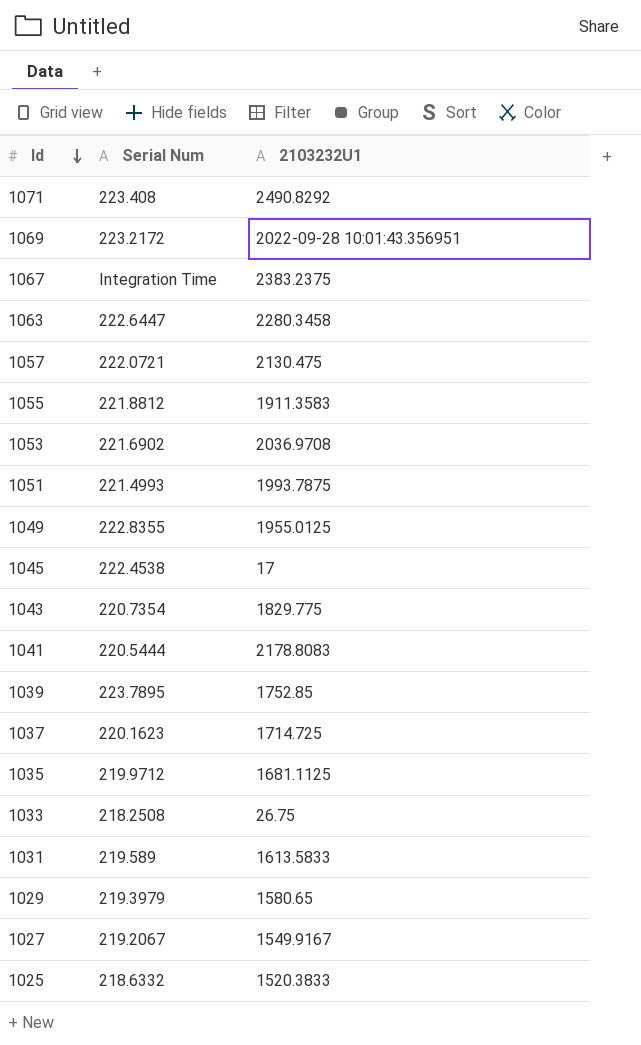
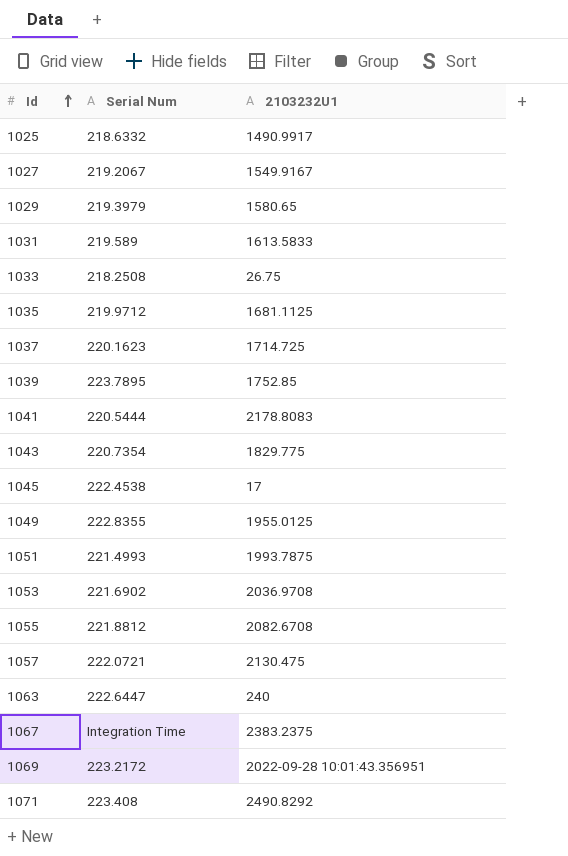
row order: Id descending -> Id ascending
1025 | 2103232U1: 1520.3833 -> 1490.9917
1055 | 2103232U1: 1911.3583 -> 2082.6708
1063 | 2103232U1: 2280.3458 -> 240

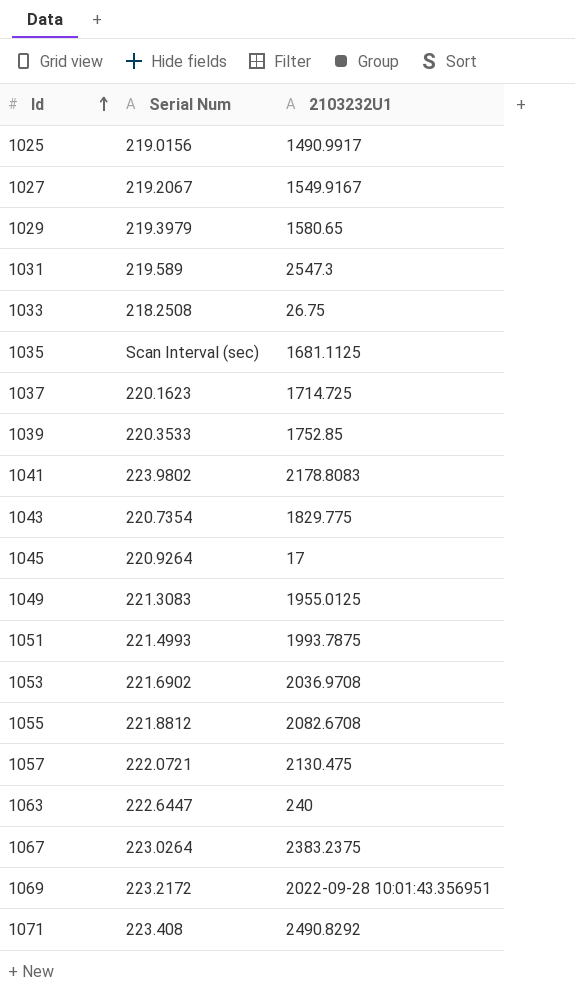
1025 | Serial Num: 218.6332 -> 219.0156
1031 | 2103232U1: 1613.5833 -> 2547.3
1035 | Serial Num: 219.9712 -> Scan Interval (sec)
1039 | Serial Num: 223.7895 -> 220.3533
1041 | Serial Num: 220.5444 -> 223.9802
1045 | Serial Num: 222.4538 -> 220.9264
1049 | Serial Num: 222.8355 -> 221.3083
1067 | Serial Num: Integration Time -> 223.0264

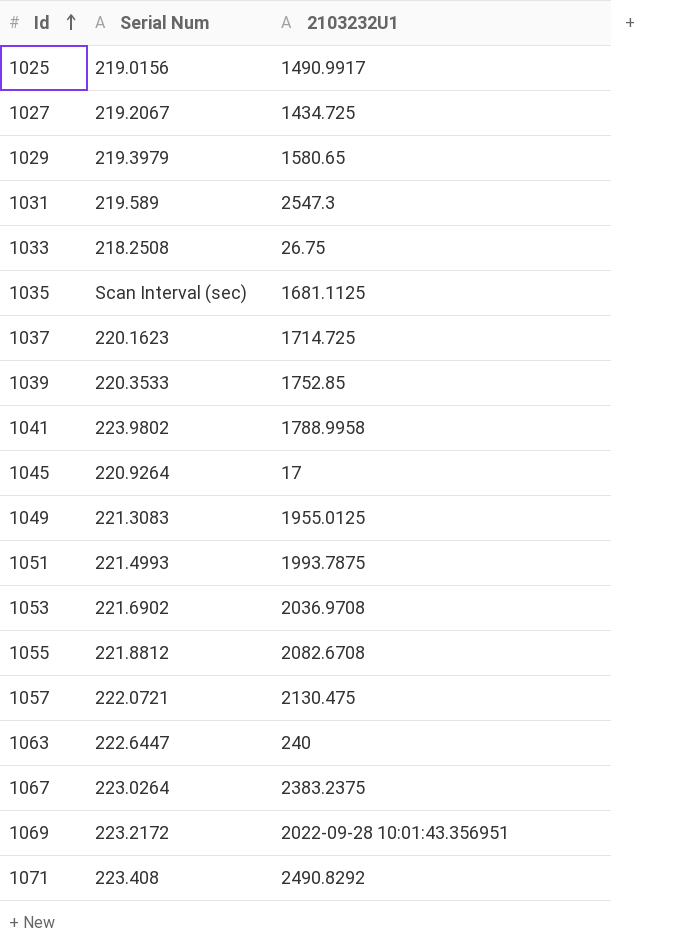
row 1043: 220.7354 | 1829.775 -> none
1027 | 2103232U1: 1549.9167 -> 1434.725
1041 | 2103232U1: 2178.8083 -> 1788.9958

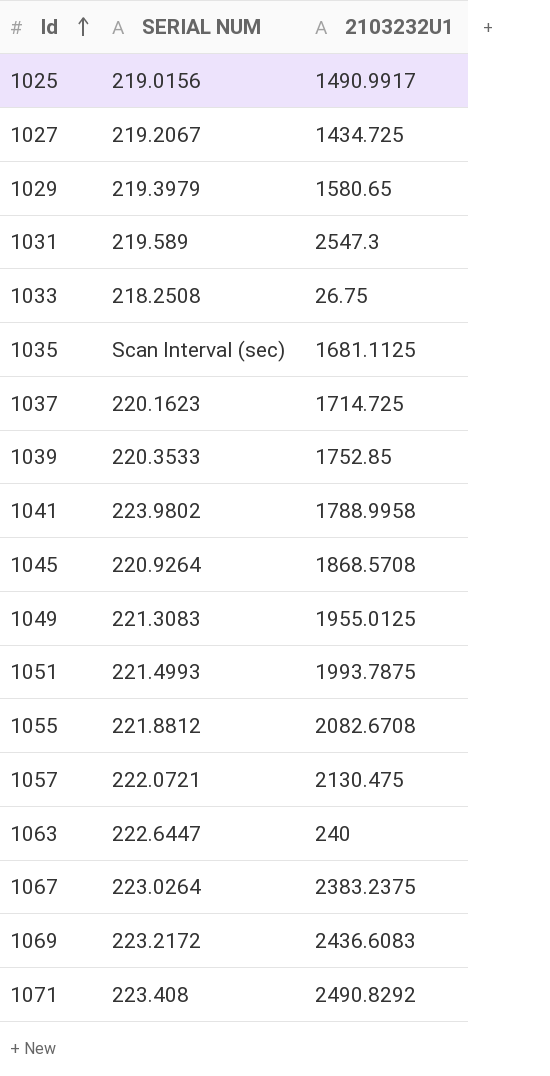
column name: Serial Num -> SERIAL NUM
row 1053: 221.6902 | 2036.9708 -> none
1045 | 2103232U1: 17 -> 1868.5708
1069 | 2103232U1: 2022-09-28 10:01:43.356951 -> 2436.6083

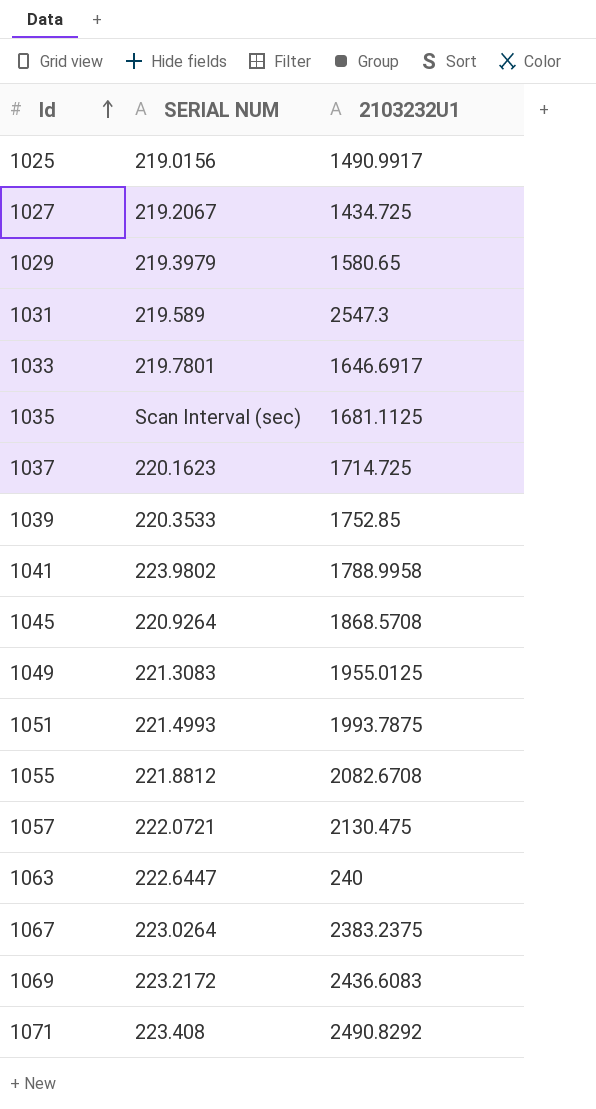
1033 | SERIAL NUM: 218.2508 -> 219.7801
1033 | 2103232U1: 26.75 -> 1646.6917

